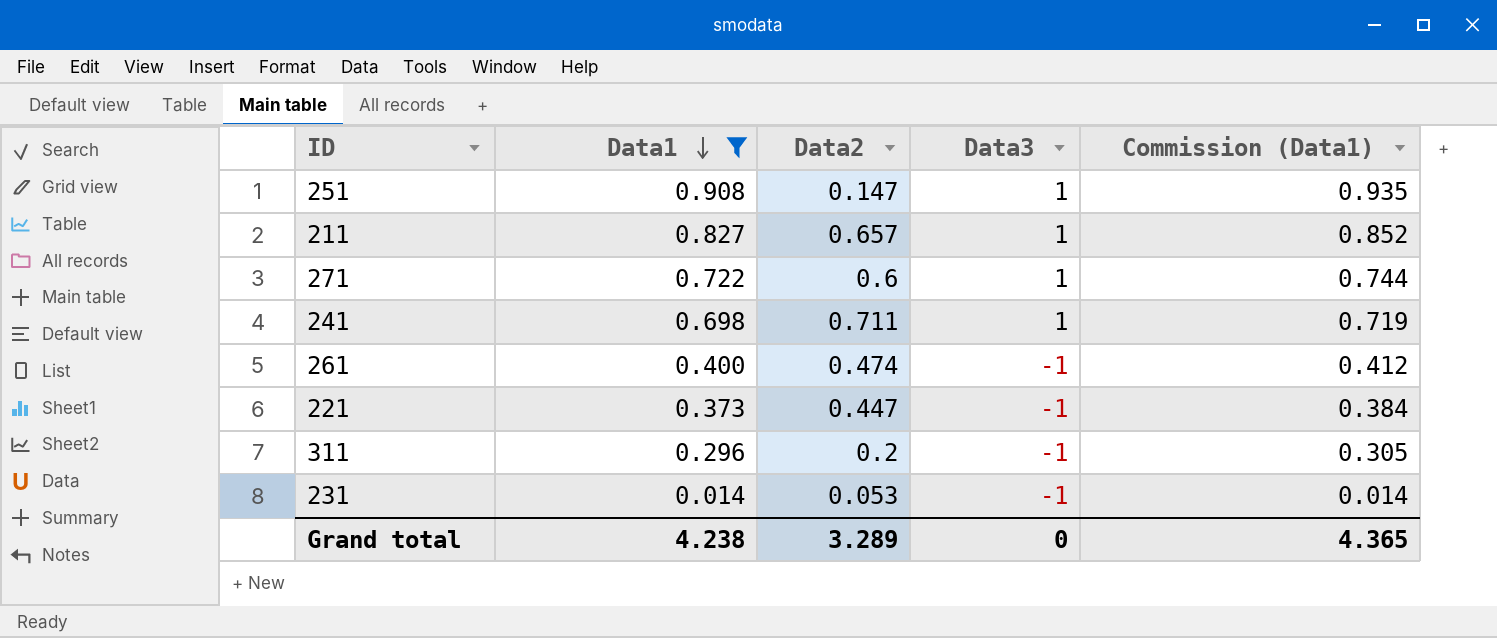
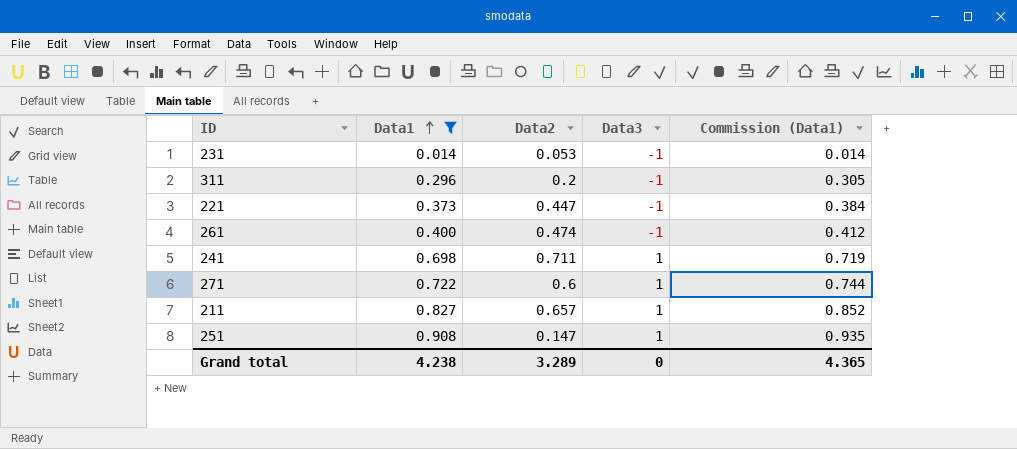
row order: Data1 descending -> Data1 ascending

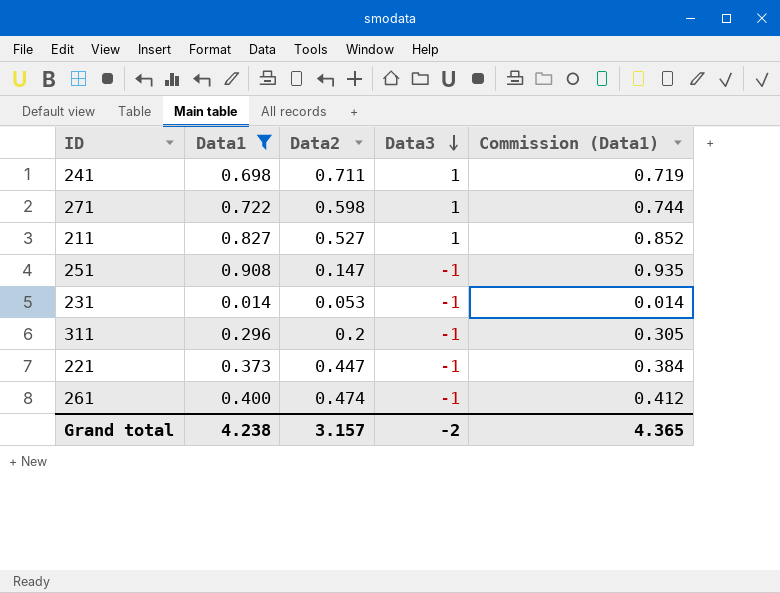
row order: Data1 ascending -> Data3 descending
271 | Data2: 0.6 -> 0.598
211 | Data2: 0.657 -> 0.527
251 | Data3: 1 -> -1
Grand total | Data2: 3.289 -> 3.157
Grand total | Data3: 0 -> -2

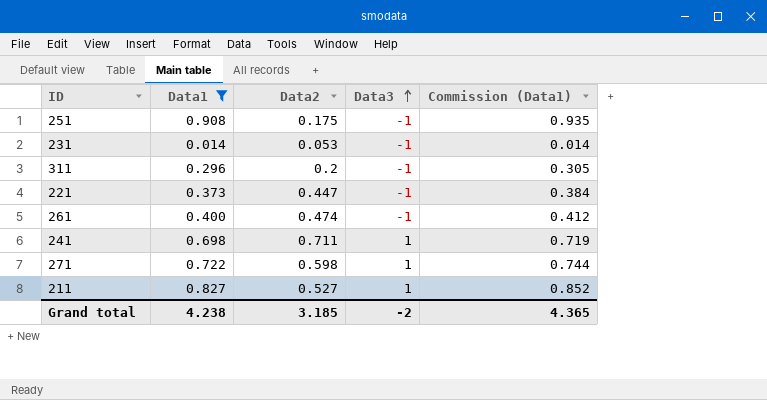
row order: Data3 descending -> Data3 ascending
251 | Data2: 0.147 -> 0.175
Grand total | Data2: 3.157 -> 3.185

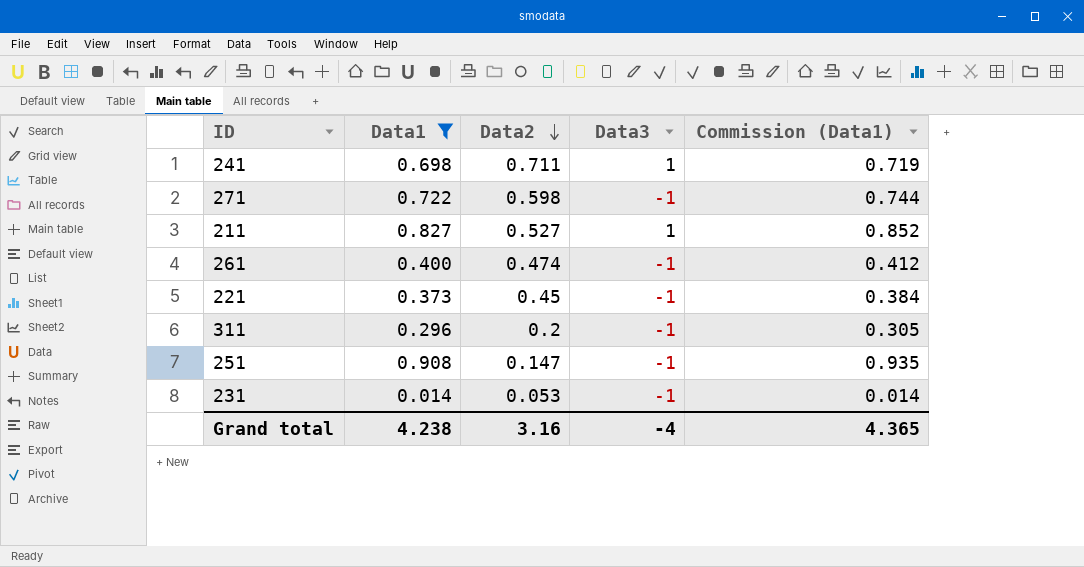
row order: Data3 ascending -> Data2 descending
271 | Data3: 1 -> -1
221 | Data2: 0.447 -> 0.45
251 | Data2: 0.175 -> 0.147
Grand total | Data2: 3.185 -> 3.16
Grand total | Data3: -2 -> -4

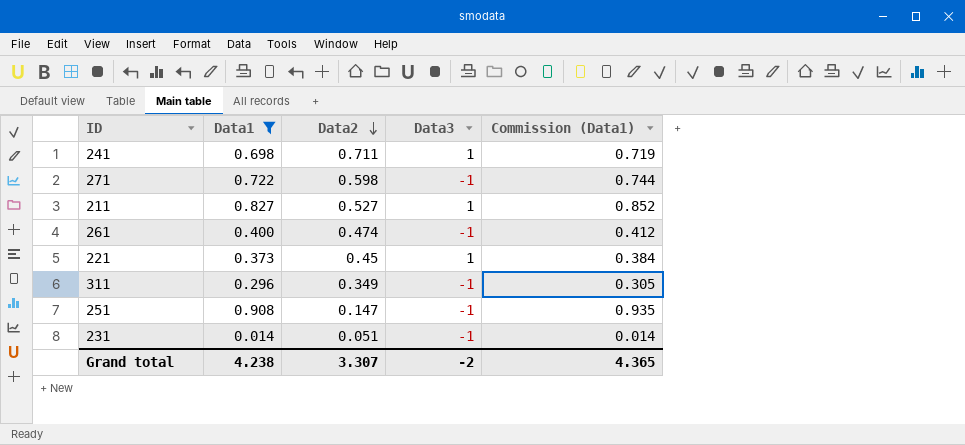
221 | Data3: -1 -> 1
311 | Data2: 0.2 -> 0.349
231 | Data2: 0.053 -> 0.051
Grand total | Data2: 3.16 -> 3.307
Grand total | Data3: -4 -> -2

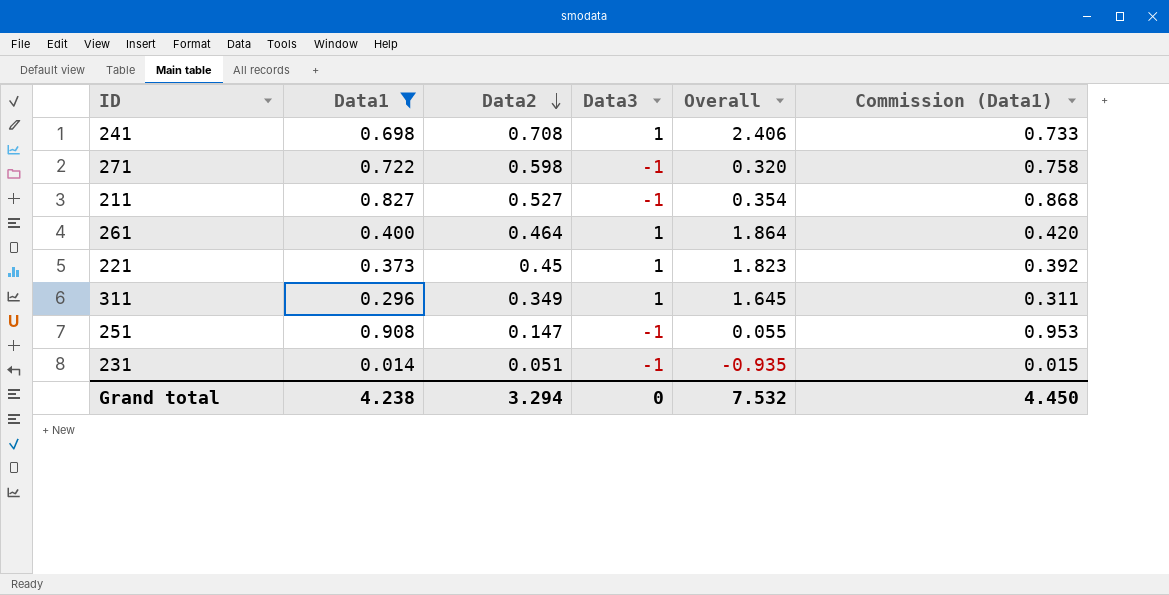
column Overall | formula: none -> [Data1] + [Data2] + [Data3]
column Commission (Data1) | formula: [Data1] * 1.03 -> [Data1] * 1.05
241 | Data2: 0.711 -> 0.708
211 | Data3: 1 -> -1
261 | Data2: 0.474 -> 0.464
261 | Data3: -1 -> 1
311 | Data3: -1 -> 1
Grand total | Data2: 3.307 -> 3.294
Grand total | Data3: -2 -> 0
Grand total | Commission (Data1): 4.365 -> 4.450

